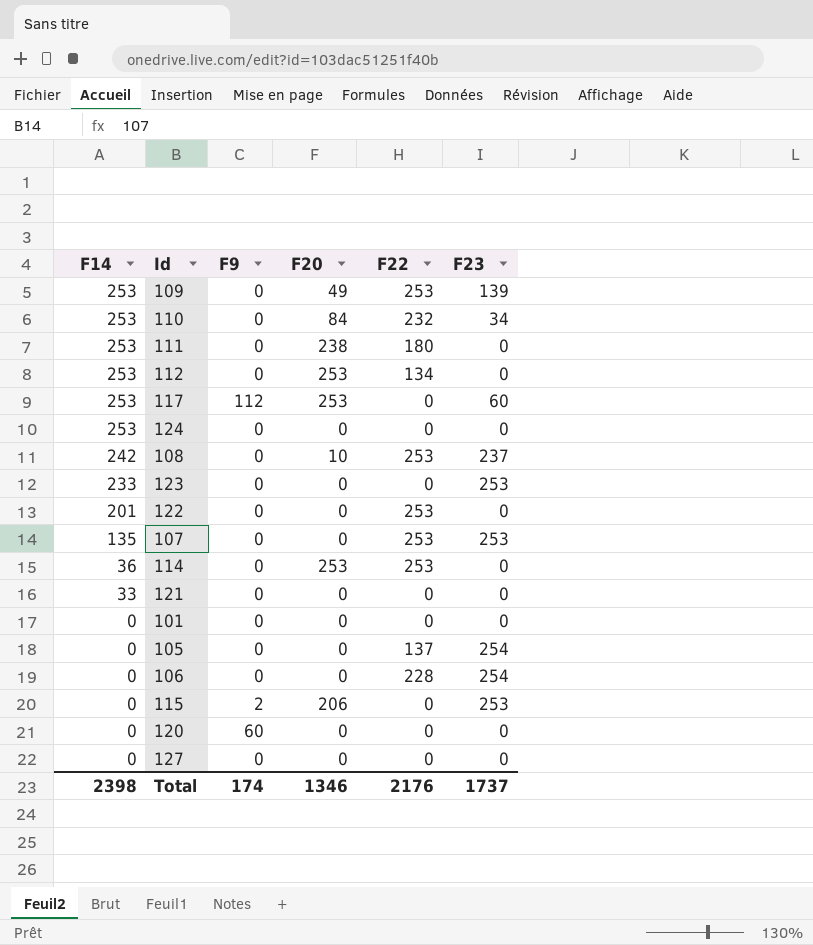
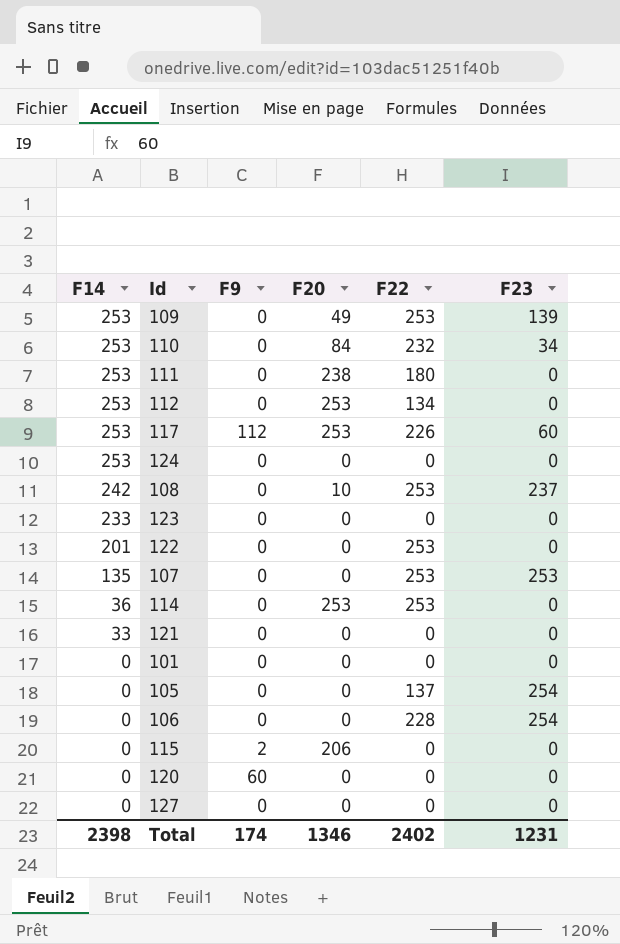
117 | F22: 0 -> 226
123 | F23: 253 -> 0
115 | F23: 253 -> 0
Total | F22: 2176 -> 2402
Total | F23: 1737 -> 1231

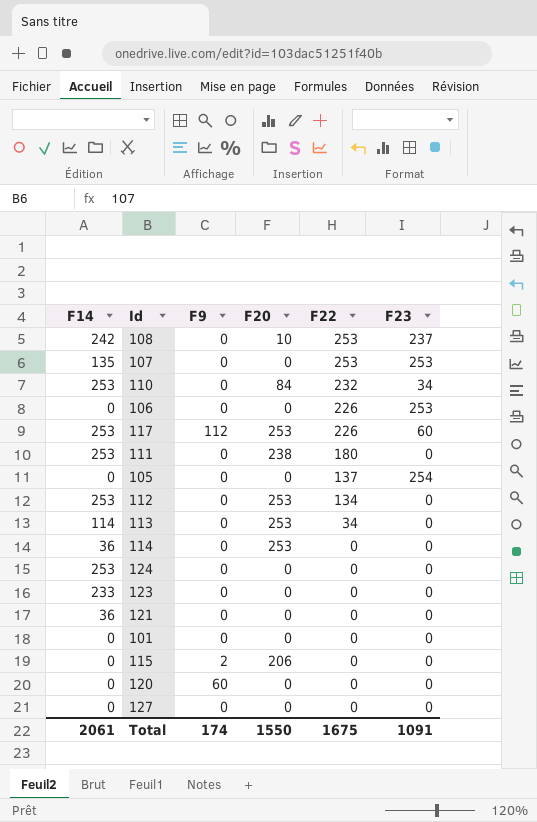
row order: F14 descending -> F22 descending
row 109: 253 | 0 | 49 | 253 | 139 -> none
row 122: 201 | 0 | 0 | 253 | 0 -> none
106 | F22: 228 -> 226
106 | F23: 254 -> 253
row 113: none -> 114 | 0 | 253 | 34 | 0
114 | F22: 253 -> 0
121 | F14: 33 -> 36
Total | F14: 2398 -> 2061
Total | F20: 1346 -> 1550
Total | F22: 2402 -> 1675
Total | F23: 1231 -> 1091

